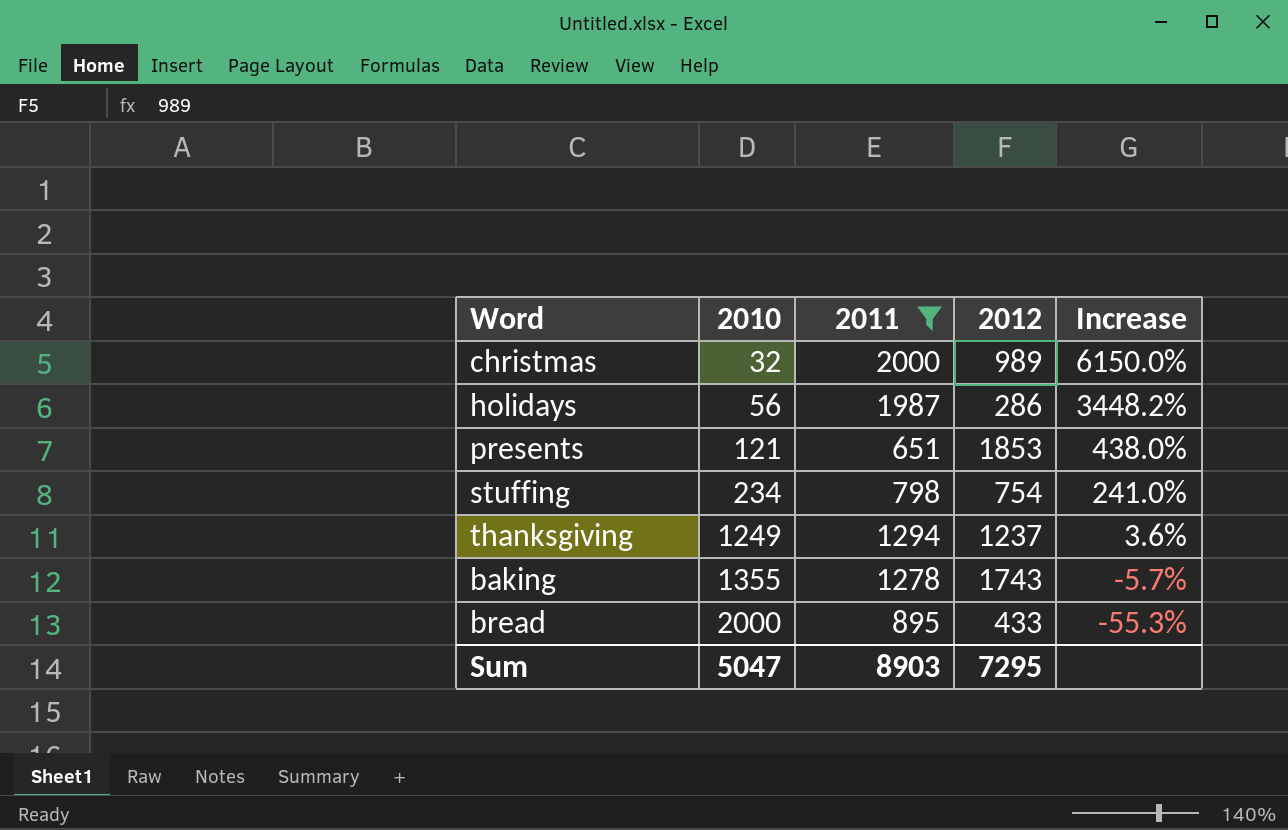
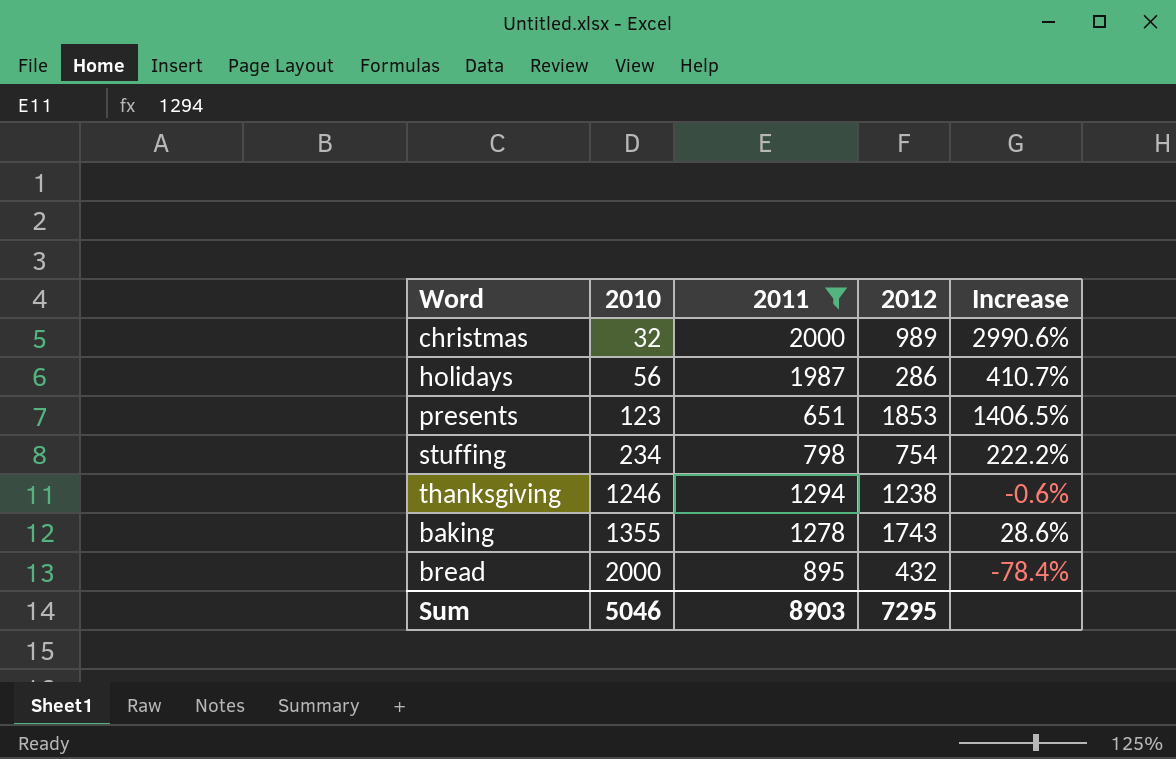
column Increase | formula: ([2011] - [2010]) / [2010] -> ([2012] - [2010]) / [2010]
presents | 2010: 121 -> 123
thanksgiving | 2010: 1249 -> 1246
thanksgiving | 2012: 1237 -> 1238
bread | 2012: 433 -> 432
Sum | 2010: 5047 -> 5046

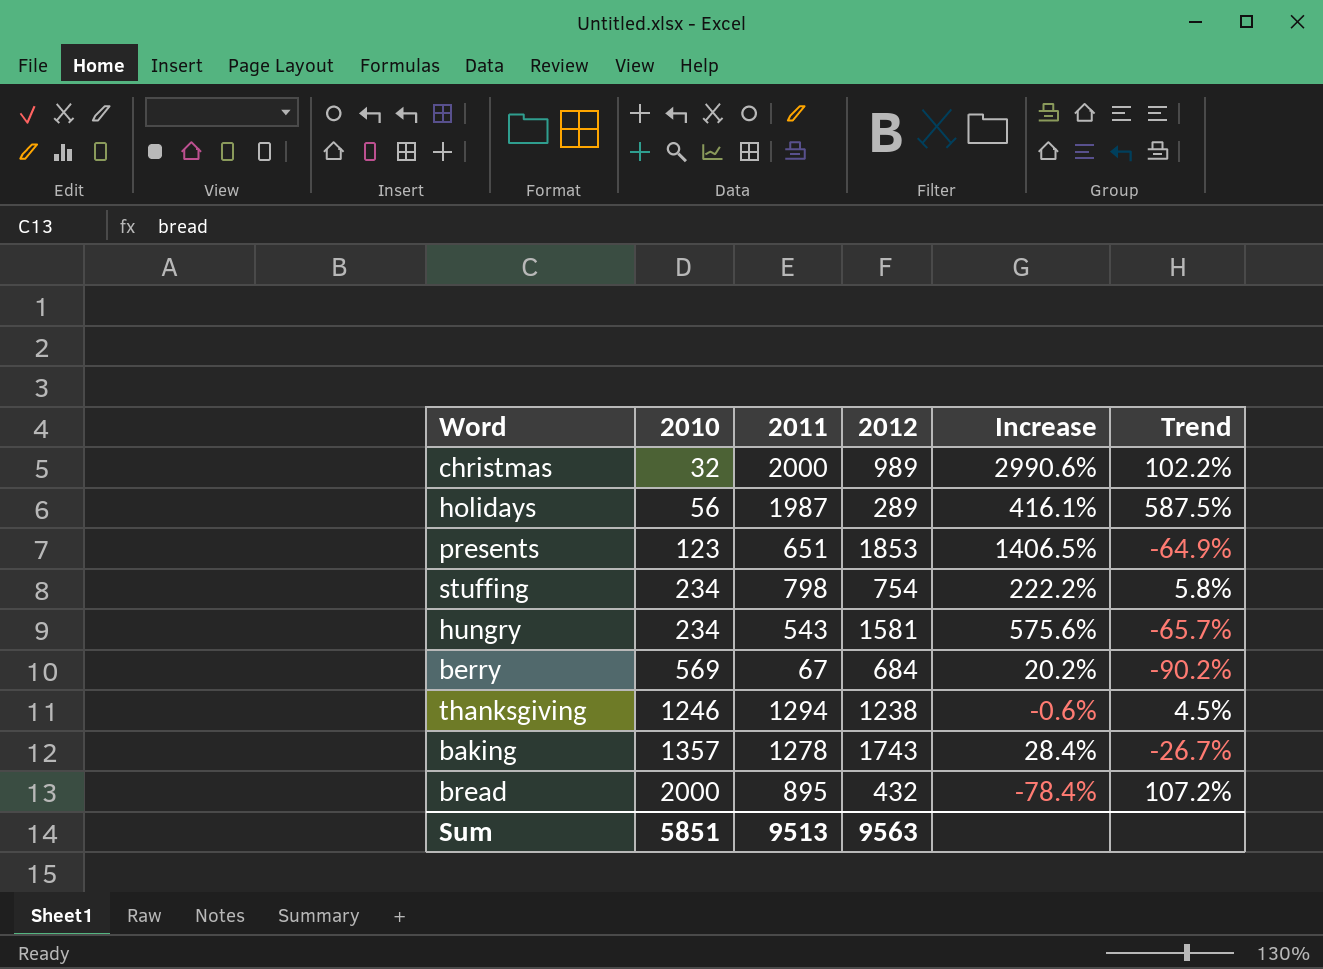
filter: 2011 >= 651 -> none
column Trend | formula: none -> ([2011] - [2012]) / [2012]
holidays | 2012: 286 -> 289
holidays | Increase: 410.7% -> 416.1%
baking | 2010: 1355 -> 1357
baking | Increase: 28.6% -> 28.4%
Sum | 2010: 5046 -> 5851
Sum | 2011: 8903 -> 9513
Sum | 2012: 7295 -> 9563

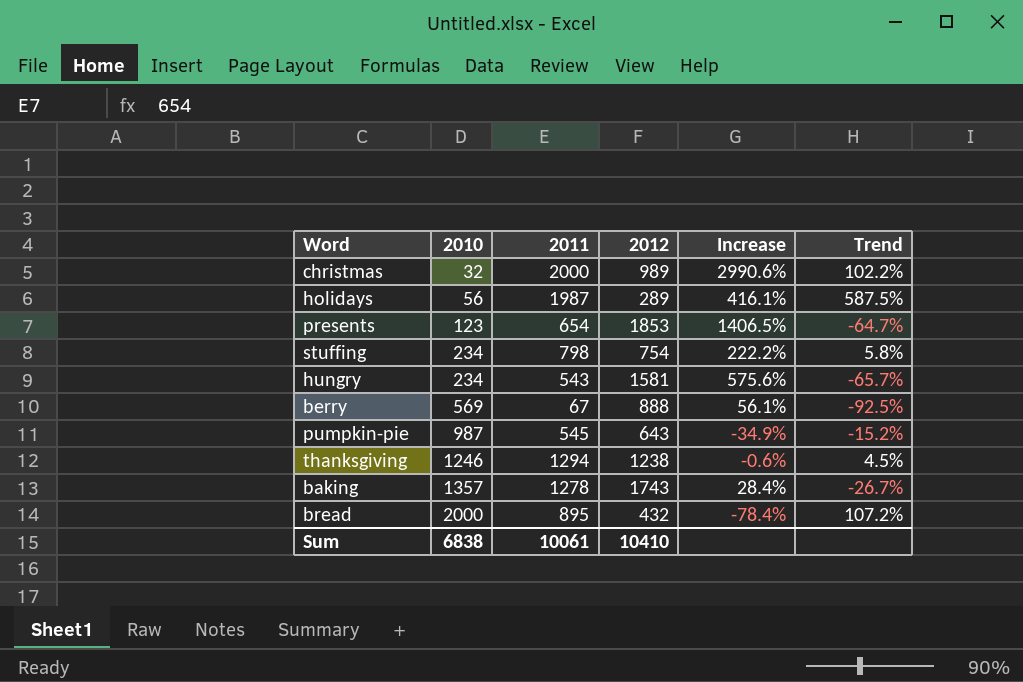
presents | 2011: 651 -> 654
presents | Trend: -64.9% -> -64.7%
berry | 2012: 684 -> 888
berry | Increase: 20.2% -> 56.1%
berry | Trend: -90.2% -> -92.5%
row pumpkin-pie: none -> 987 | 545 | 643 | -34.9% | -15.2%
Sum | 2010: 5851 -> 6838
Sum | 2011: 9513 -> 10061
Sum | 2012: 9563 -> 10410

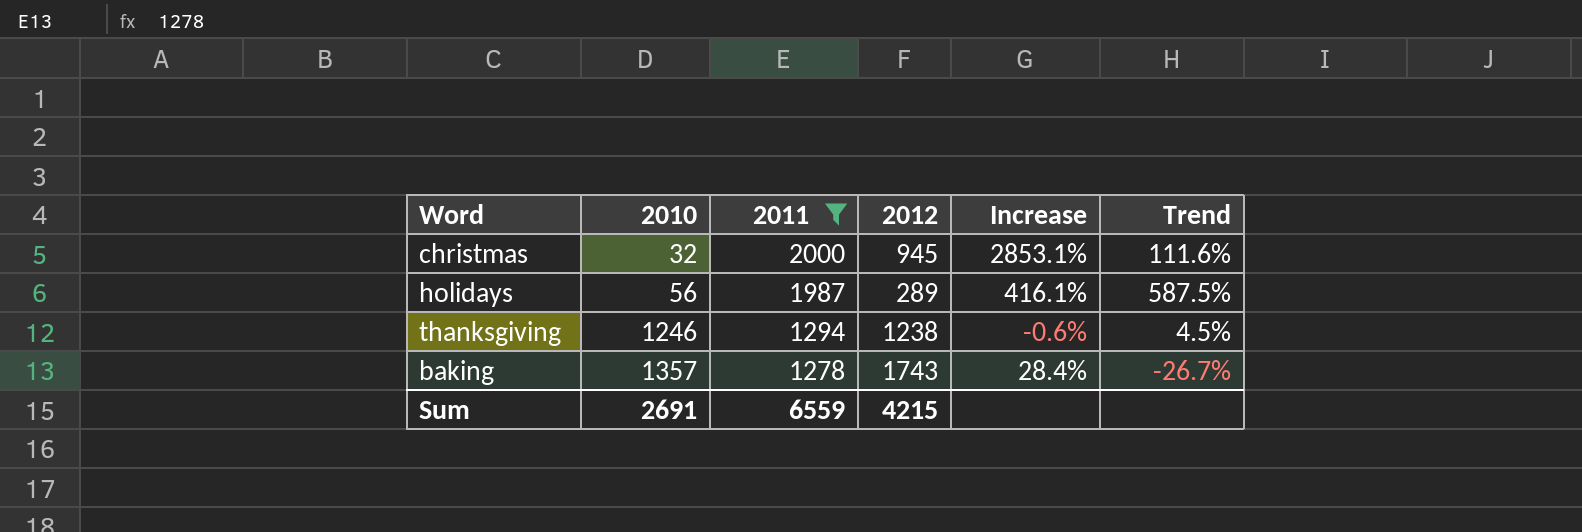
filter: none -> 2011 >= 1278
christmas | 2012: 989 -> 945
christmas | Increase: 2990.6% -> 2853.1%
christmas | Trend: 102.2% -> 111.6%
Sum | 2010: 6838 -> 2691
Sum | 2011: 10061 -> 6559
Sum | 2012: 10410 -> 4215

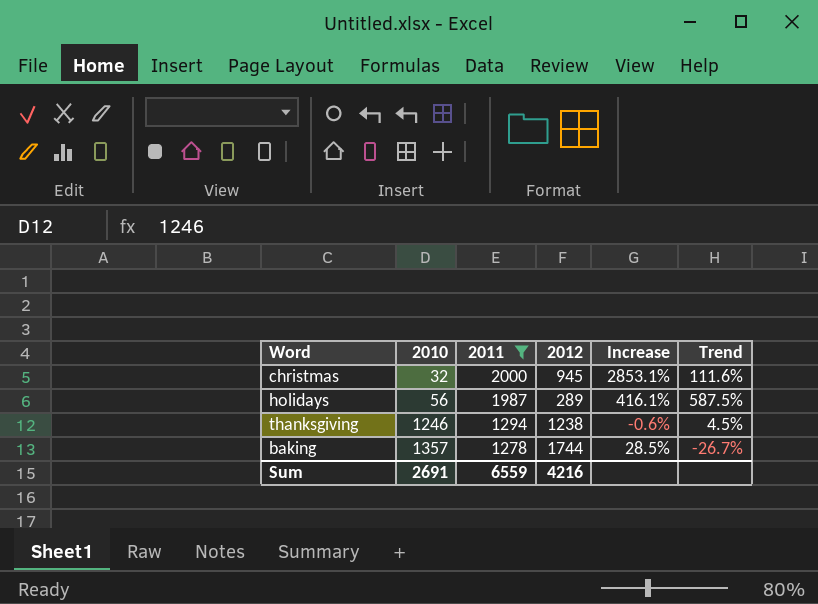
baking | 2012: 1743 -> 1744
baking | Increase: 28.4% -> 28.5%
Sum | 2012: 4215 -> 4216

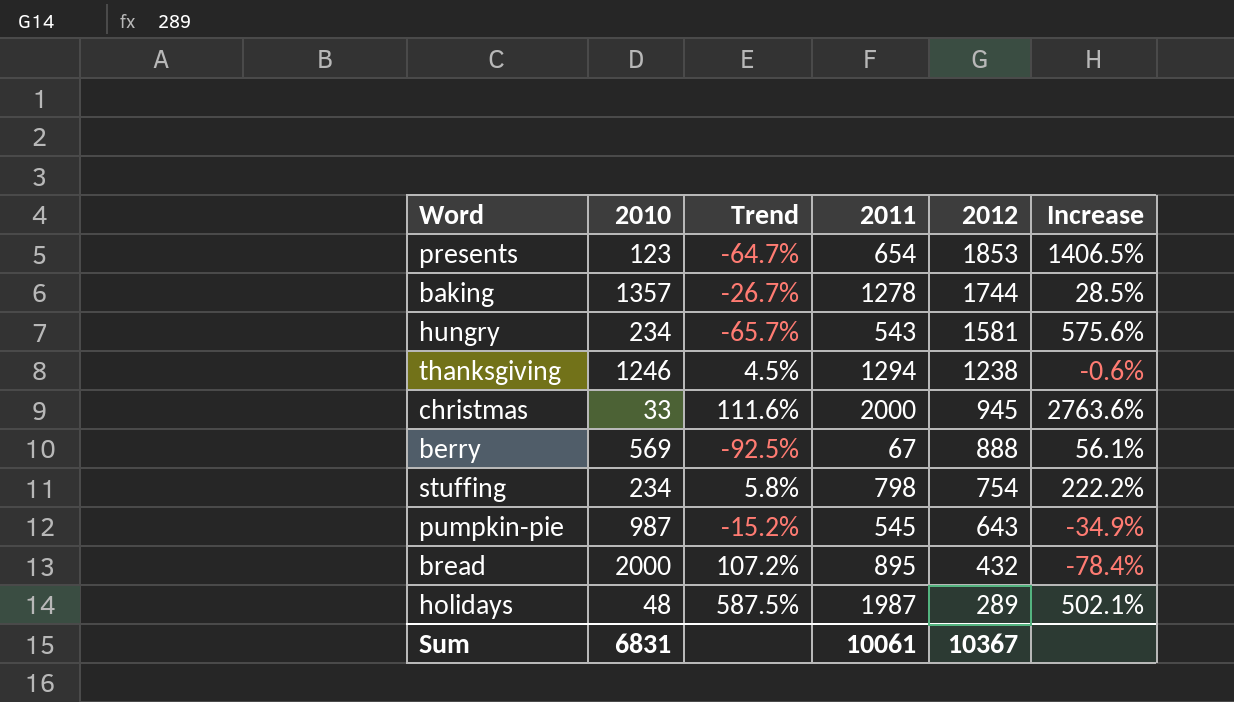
filter: 2011 >= 1278 -> none
row order: 2010 ascending -> 2012 descending
column Trend | position: 6 -> 3
christmas | 2010: 32 -> 33
christmas | Increase: 2853.1% -> 2763.6%
holidays | 2010: 56 -> 48
holidays | Increase: 416.1% -> 502.1%
Sum | 2010: 2691 -> 6831
Sum | 2011: 6559 -> 10061
Sum | 2012: 4216 -> 10367

